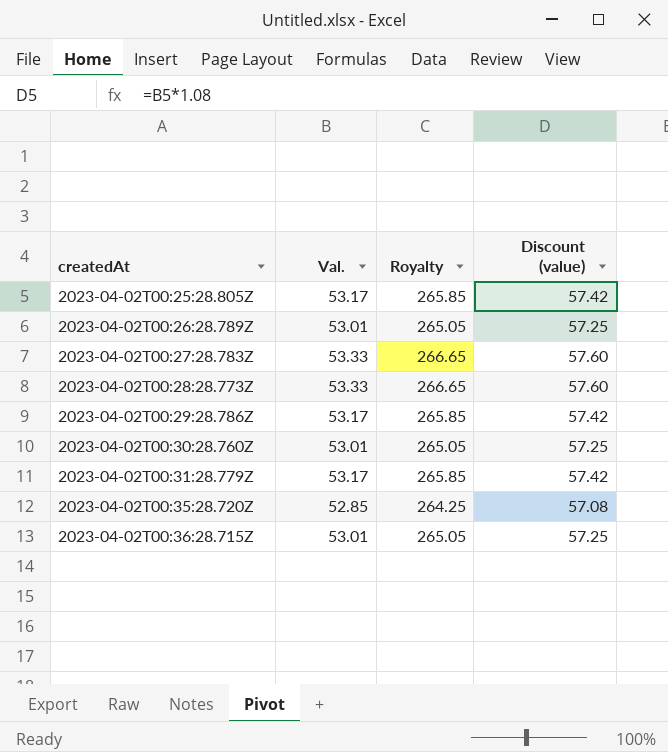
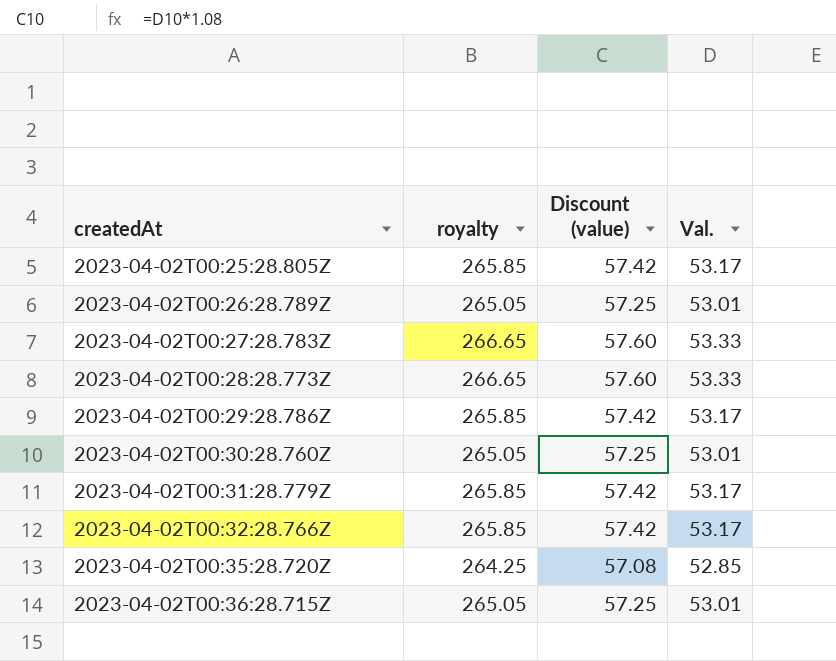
column name: Royalty -> royalty
column Val. | position: 2 -> 4
row 2023-04-02T00:32:28.766Z: none -> 265.85 | 57.42 | 53.17

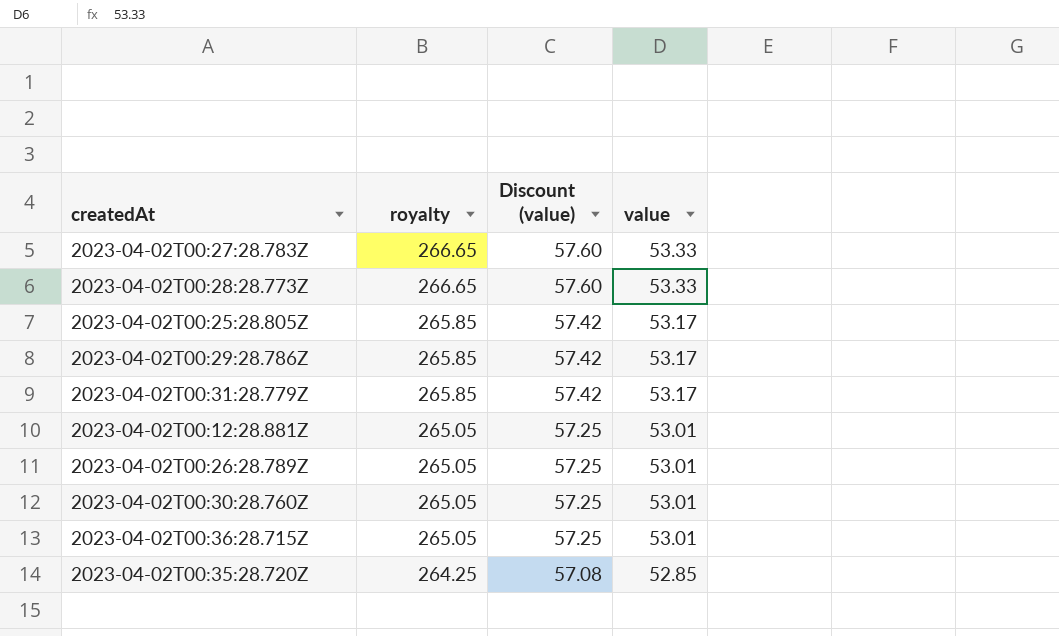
row order: createdAt ascending -> royalty descending
column name: Val. -> value
row 2023-04-02T00:32:28.766Z: 265.85 | 57.42 | 53.17 -> none
row 2023-04-02T00:12:28.881Z: none -> 265.05 | 57.25 | 53.01

